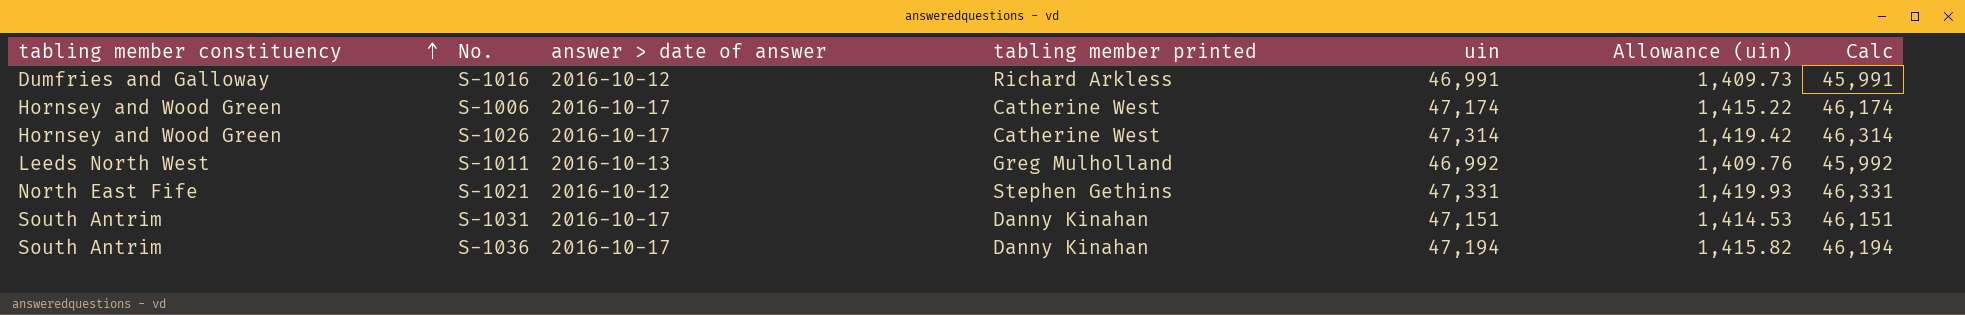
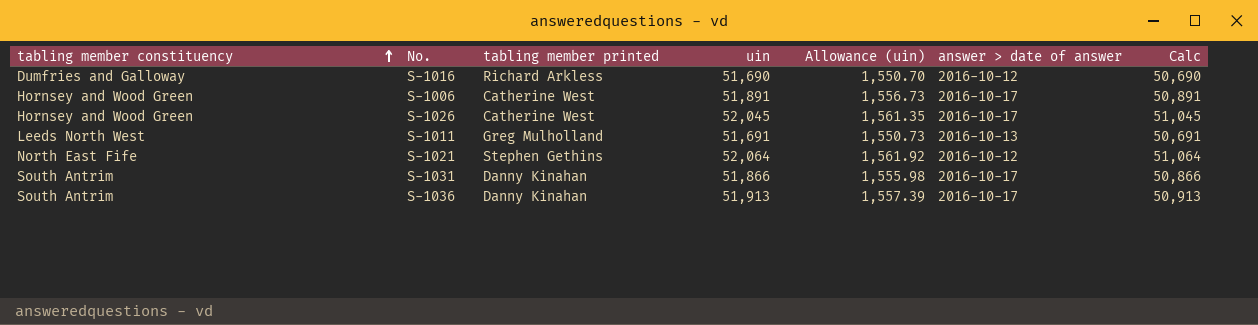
column answer > date of answer | position: 3 -> 6
S-1016 | uin: 46,991 -> 51,690
S-1016 | Allowance (uin): 1,409.73 -> 1,550.70
S-1016 | Calc: 45,991 -> 50,690
S-1006 | uin: 47,174 -> 51,891
S-1006 | Allowance (uin): 1,415.22 -> 1,556.73
S-1006 | Calc: 46,174 -> 50,891
S-1026 | uin: 47,314 -> 52,045
S-1026 | Allowance (uin): 1,419.42 -> 1,561.35
S-1026 | Calc: 46,314 -> 51,045
S-1011 | uin: 46,992 -> 51,691
S-1011 | Allowance (uin): 1,409.76 -> 1,550.73
S-1011 | Calc: 45,992 -> 50,691
S-1021 | uin: 47,331 -> 52,064
S-1021 | Allowance (uin): 1,419.93 -> 1,561.92
S-1021 | Calc: 46,331 -> 51,064
S-1031 | uin: 47,151 -> 51,866
S-1031 | Allowance (uin): 1,414.53 -> 1,555.98
S-1031 | Calc: 46,151 -> 50,866
S-1036 | uin: 47,194 -> 51,913
S-1036 | Allowance (uin): 1,415.82 -> 1,557.39
S-1036 | Calc: 46,194 -> 50,913

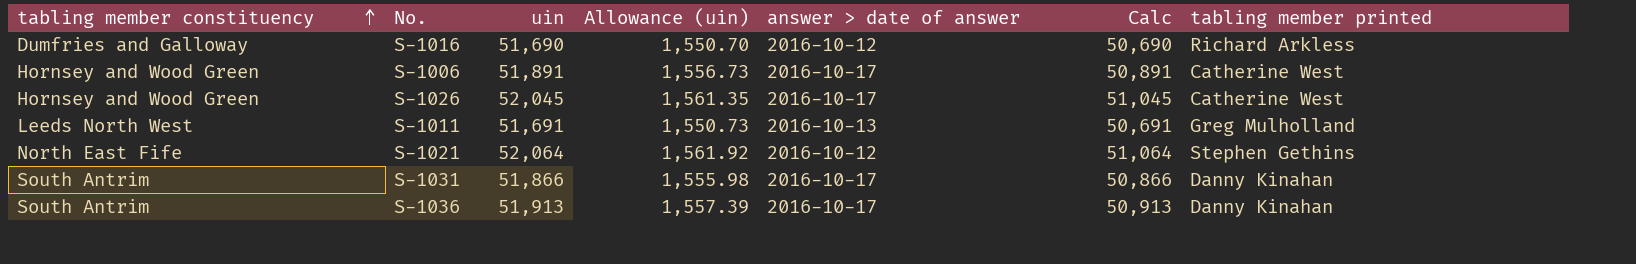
column tabling member printed | position: 3 -> 7

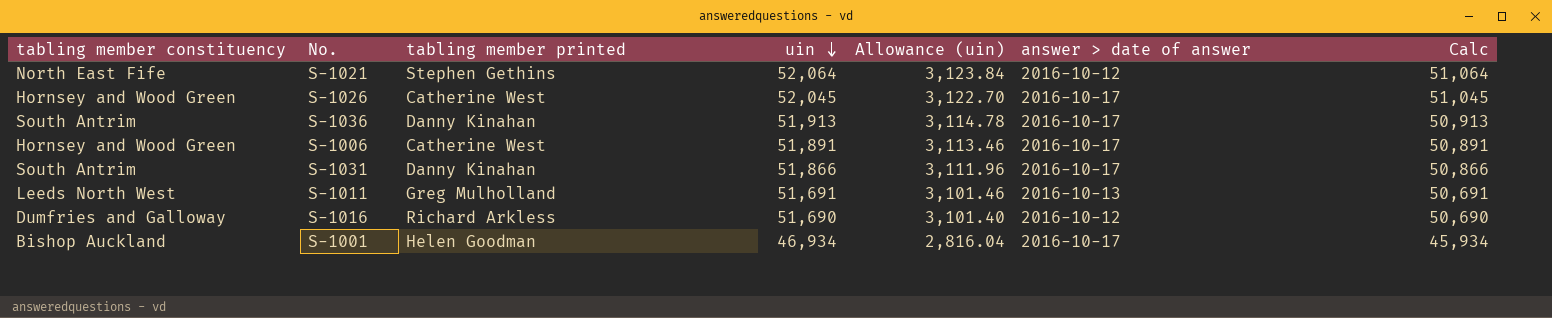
row order: tabling member constituency ascending -> uin descending
column tabling member printed | position: 7 -> 3
column Allowance (uin) | formula: [uin] * 0.03 -> [uin] * 0.06
row S-1001: none -> Bishop Auckland | Helen Goodman | 46,934 | 2,816.04 | 2016-10-17 | 45,934

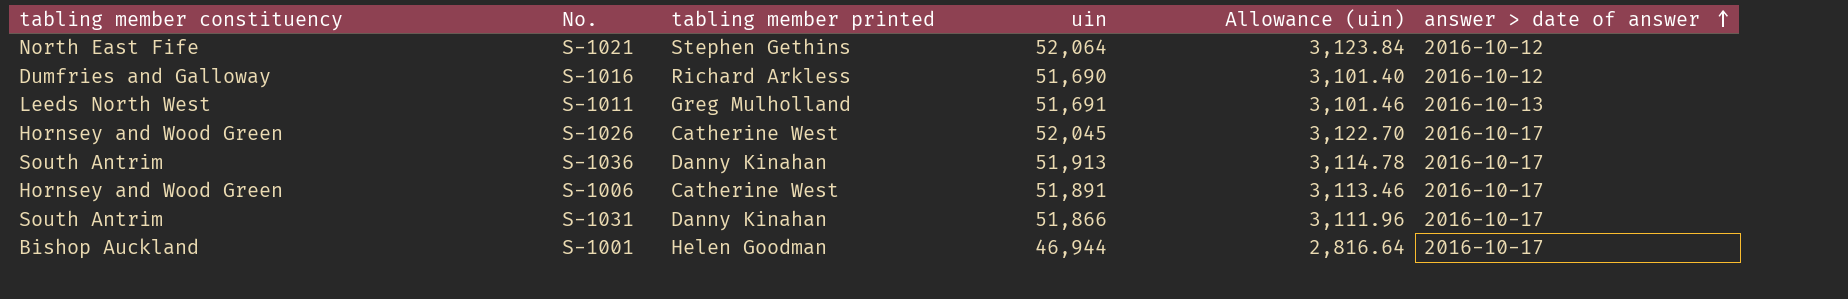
row order: uin descending -> answer > date of answer ascending
column Calc | formula: [uin] - 1000 -> none
S-1001 | uin: 46,934 -> 46,944
S-1001 | Allowance (uin): 2,816.04 -> 2,816.64

